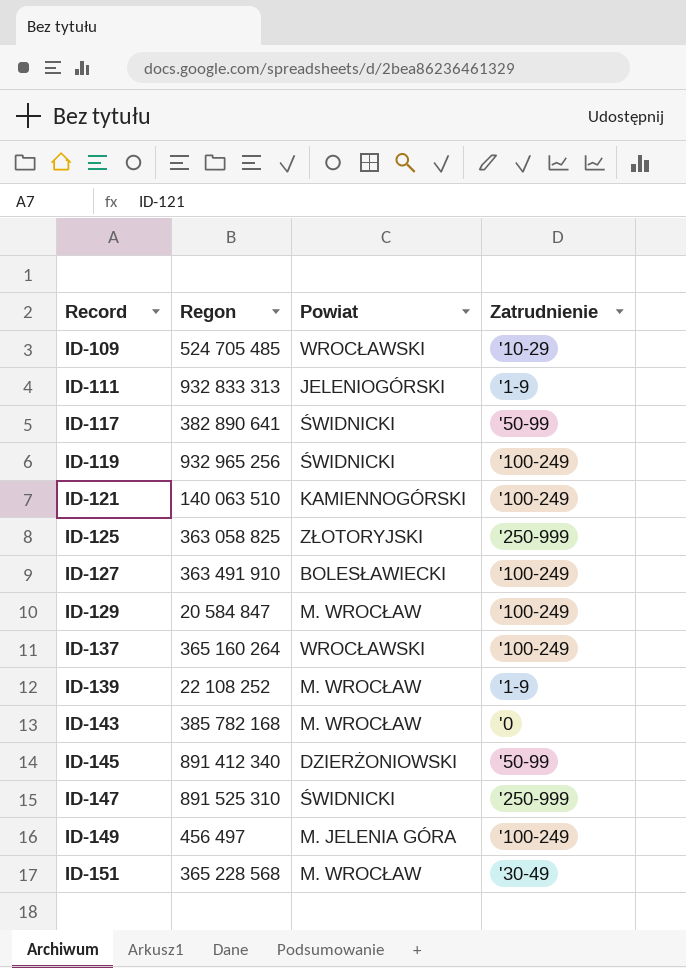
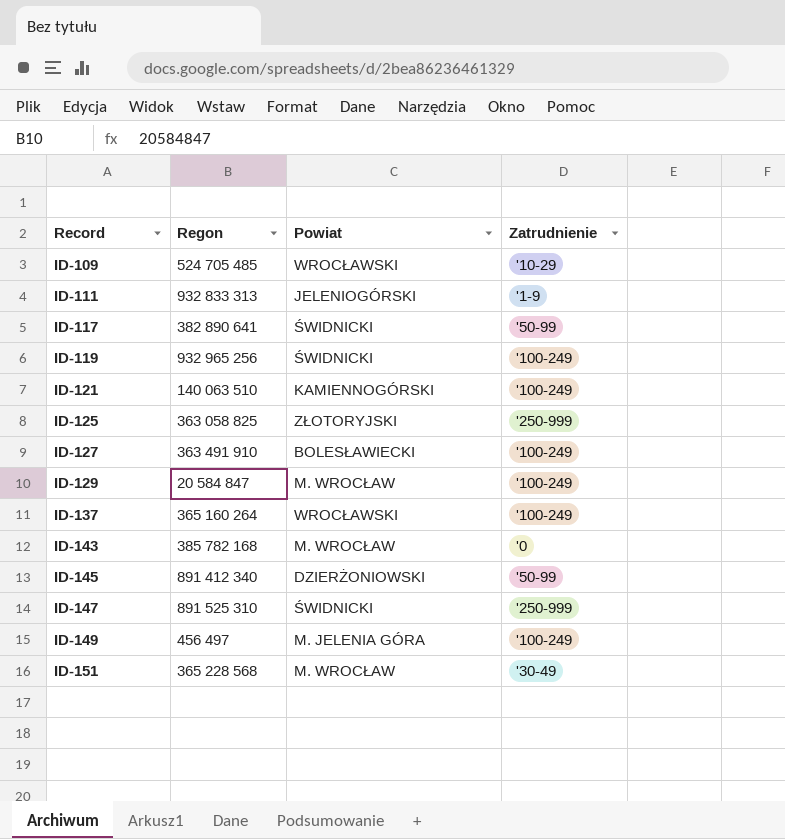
row ID-139: 22 108 252 | M. WROCŁAW | '1-9 -> none

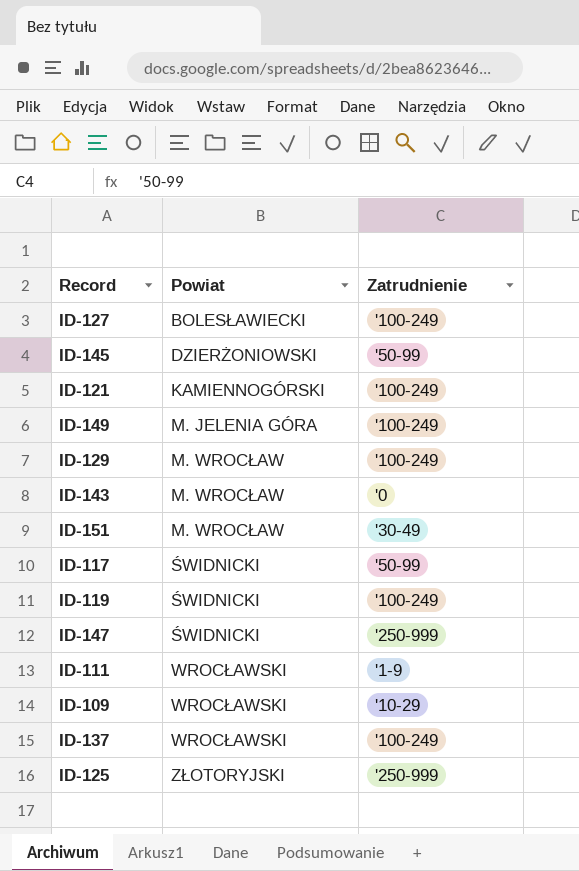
row order: Record ascending -> Powiat ascending
column Regon | position: 2 -> none
ID-111 | Powiat: JELENIOGÓRSKI -> WROCŁAWSKI

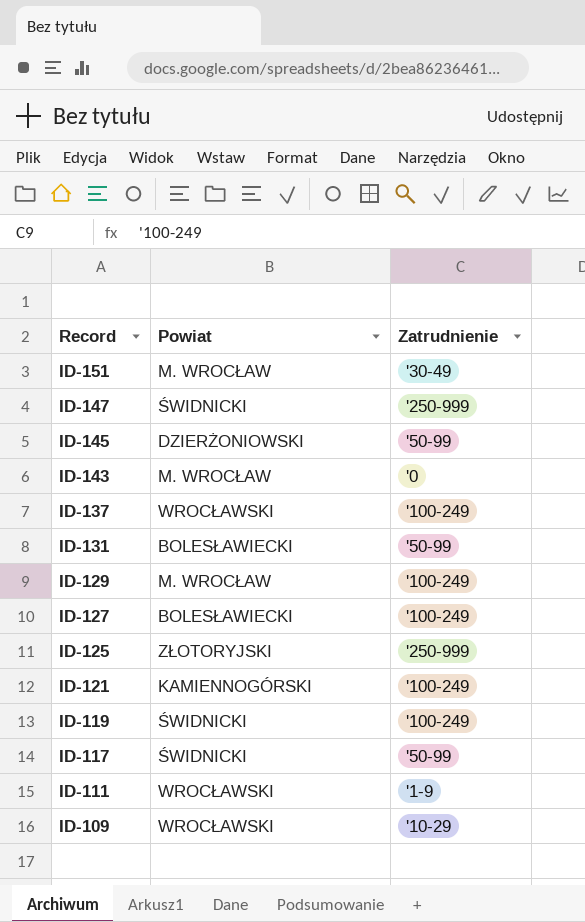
row order: Powiat ascending -> Record descending
row ID-149: M. JELENIA GÓRA | '100-249 -> none
row ID-131: none -> BOLESŁAWIECKI | '50-99

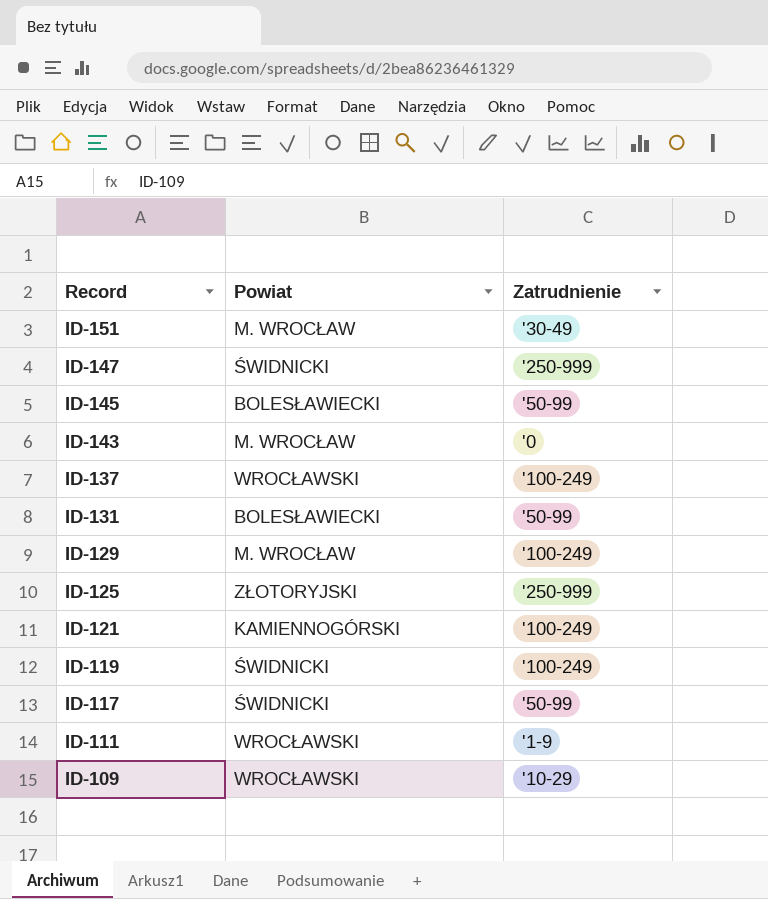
row ID-127: BOLESŁAWIECKI | '100-249 -> none
ID-145 | Powiat: DZIERŻONIOWSKI -> BOLESŁAWIECKI

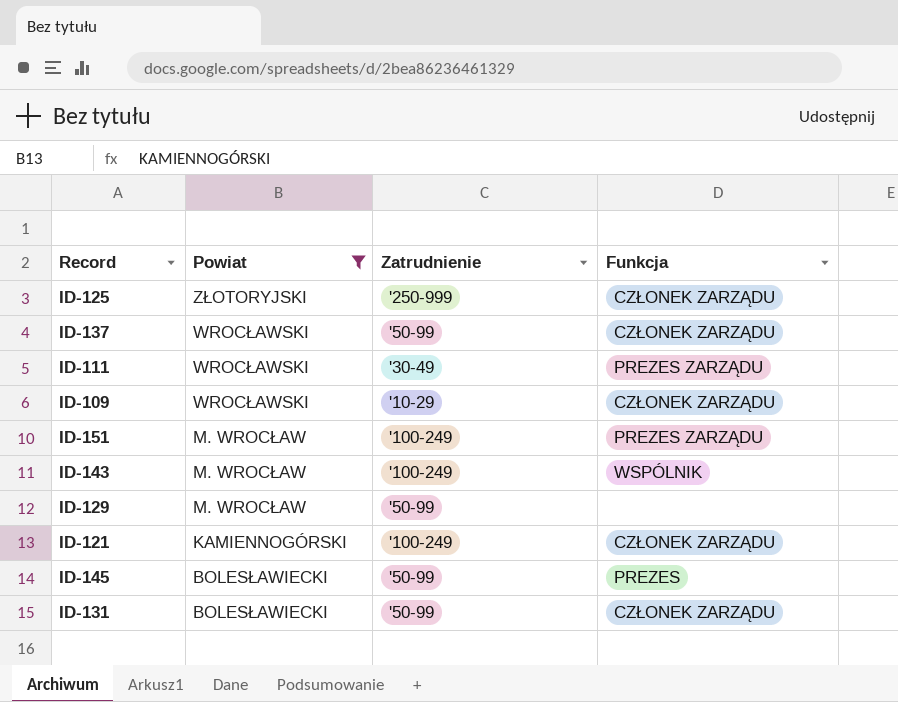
filter: none -> Powiat != ŚWIDNICKI
row order: Record descending -> Powiat descending
column Funkcja | position: none -> 4
ID-137 | Zatrudnienie: '100-249 -> '50-99
ID-111 | Zatrudnienie: '1-9 -> '30-49
ID-151 | Zatrudnienie: '30-49 -> '100-249
ID-143 | Zatrudnienie: '0 -> '100-249
ID-129 | Zatrudnienie: '100-249 -> '50-99

